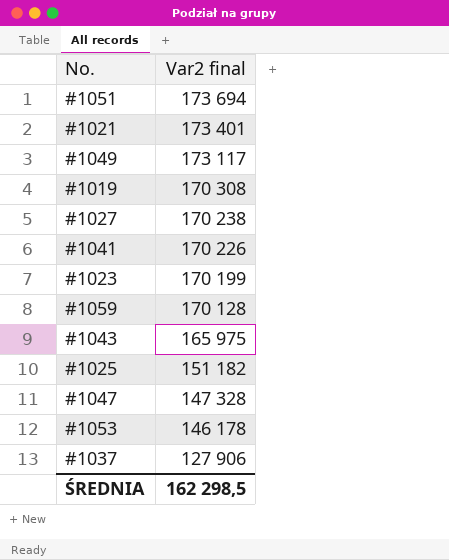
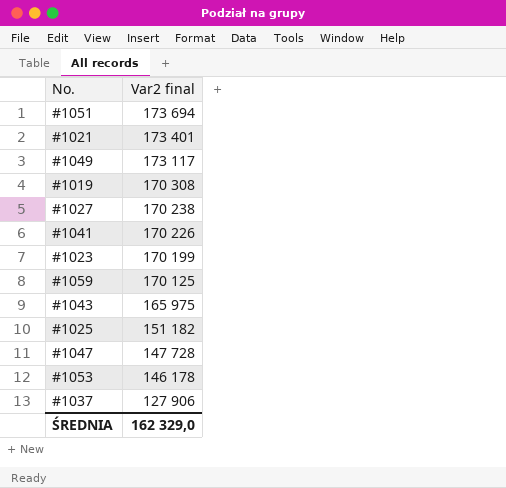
#1059 | Var2 final: 170 128 -> 170 125
#1047 | Var2 final: 147 328 -> 147 728
ŚREDNIA | Var2 final: 162 298,5 -> 162 329,0

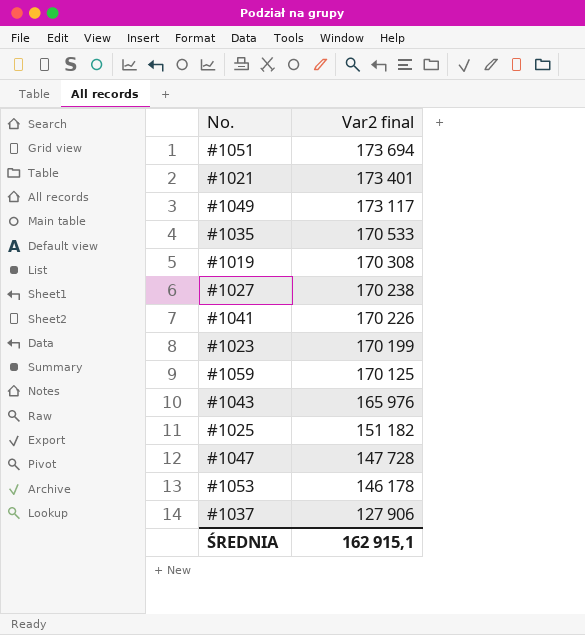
row #1035: none -> 170 533
#1043 | Var2 final: 165 975 -> 165 976
ŚREDNIA | Var2 final: 162 329,0 -> 162 915,1

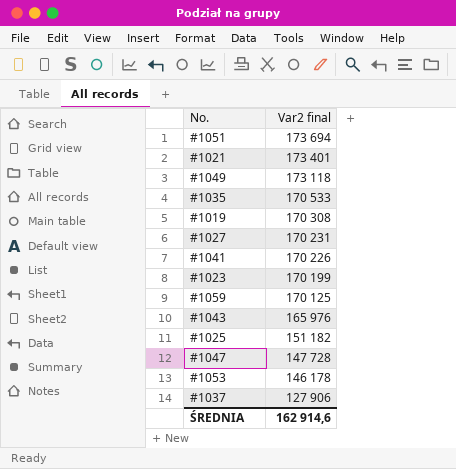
#1049 | Var2 final: 173 117 -> 173 118
#1027 | Var2 final: 170 238 -> 170 231
ŚREDNIA | Var2 final: 162 915,1 -> 162 914,6

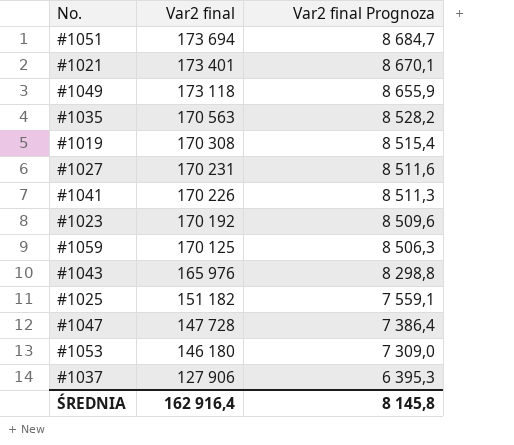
column Var2 final Prognoza | formula: none -> [Var2 final] * 0,05
#1035 | Var2 final: 170 533 -> 170 563
#1023 | Var2 final: 170 199 -> 170 192
#1053 | Var2 final: 146 178 -> 146 180
ŚREDNIA | Var2 final: 162 914,6 -> 162 916,4

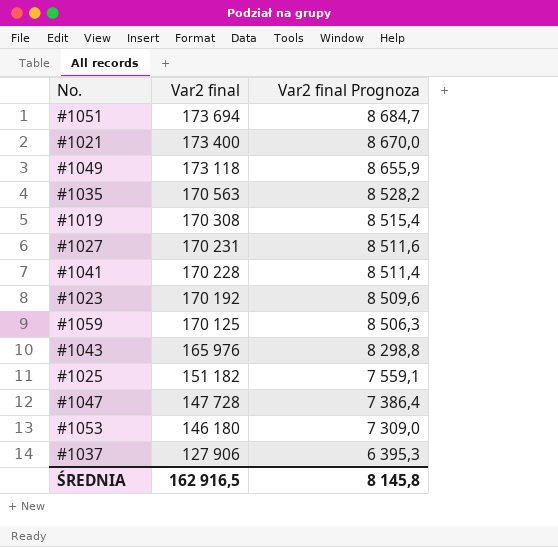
#1021 | Var2 final: 173 401 -> 173 400
#1021 | Var2 final Prognoza: 8 670,1 -> 8 670,0
#1041 | Var2 final: 170 226 -> 170 228
#1041 | Var2 final Prognoza: 8 511,3 -> 8 511,4
ŚREDNIA | Var2 final: 162 916,4 -> 162 916,5

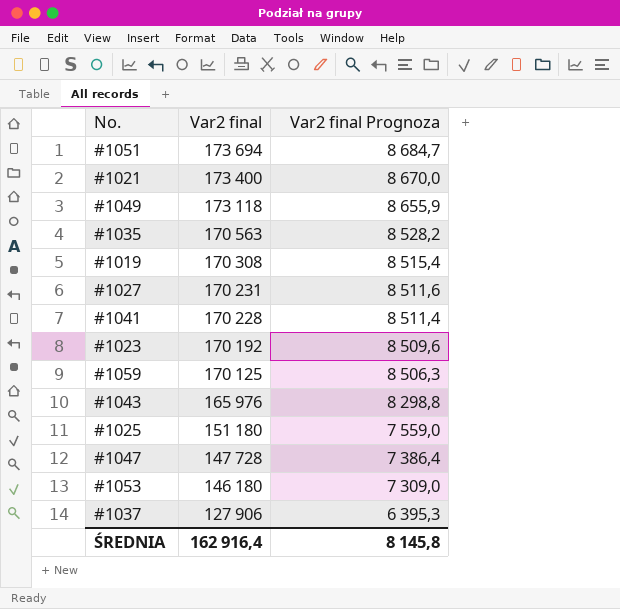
#1025 | Var2 final: 151 182 -> 151 180
#1025 | Var2 final Prognoza: 7 559,1 -> 7 559,0
ŚREDNIA | Var2 final: 162 916,5 -> 162 916,4

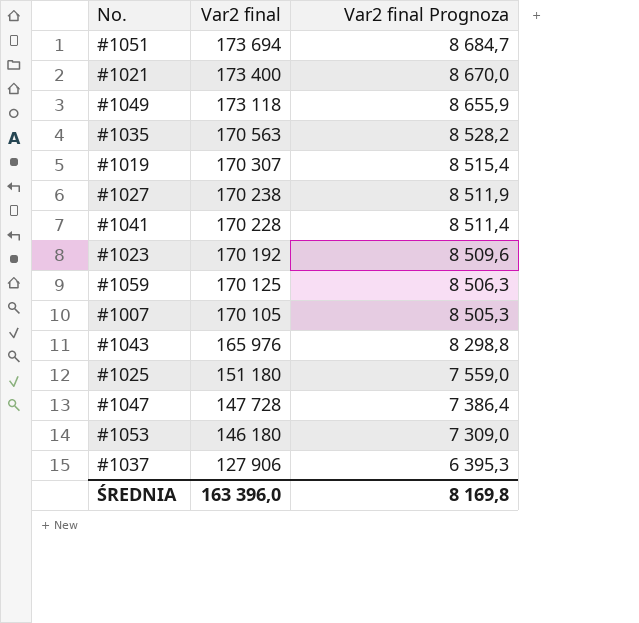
#1019 | Var2 final: 170 308 -> 170 307
#1027 | Var2 final: 170 231 -> 170 238
#1027 | Var2 final Prognoza: 8 511,6 -> 8 511,9
row #1007: none -> 170 105 | 8 505,3
ŚREDNIA | Var2 final: 162 916,4 -> 163 396,0
ŚREDNIA | Var2 final Prognoza: 8 145,8 -> 8 169,8

